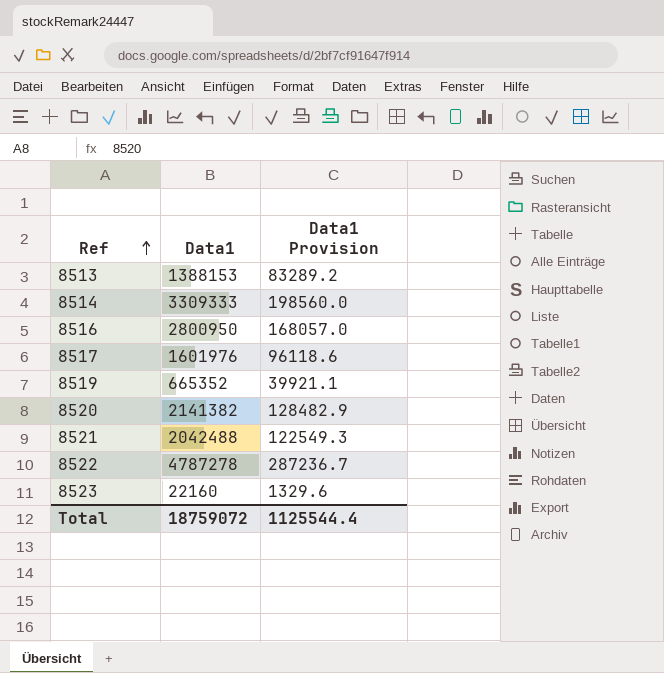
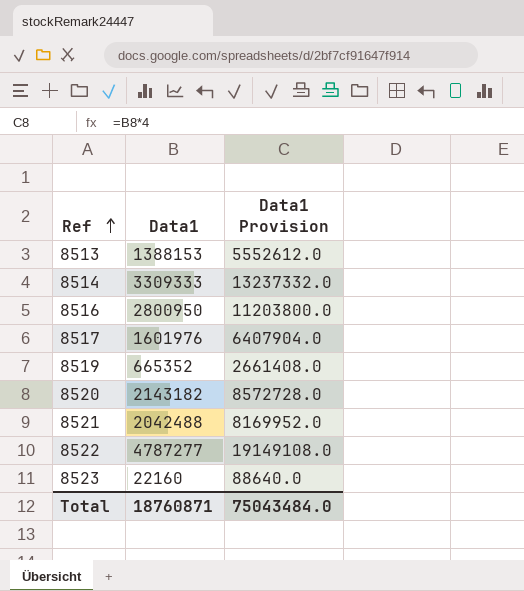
column Data1 Provision | formula: [Data1] * 0.06 -> [Data1] * 4
8520 | Data1: 2141382 -> 2143182
8522 | Data1: 4787278 -> 4787277
Total | Data1: 18759072 -> 18760871
Total | Data1 Provision: 1125544.4 -> 75043484.0

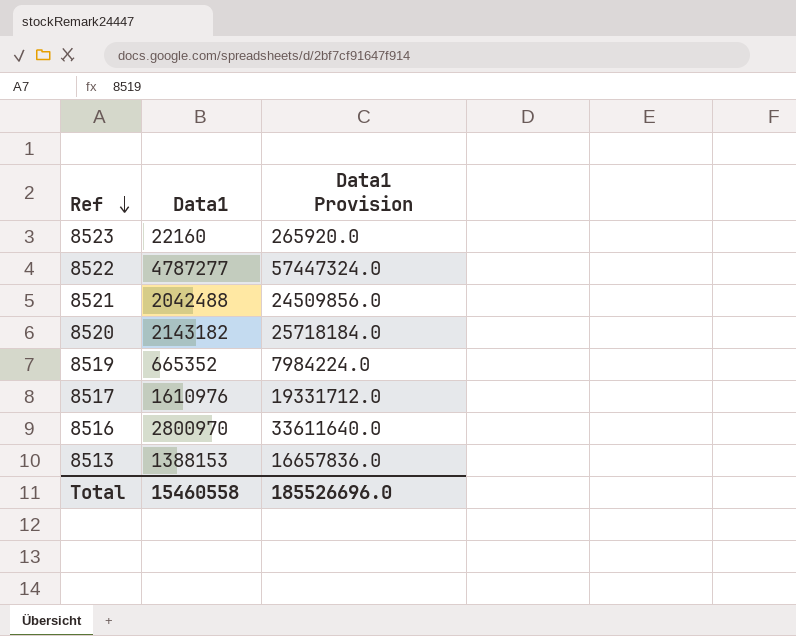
row order: Ref ascending -> Ref descending
column Data1 Provision | formula: [Data1] * 4 -> [Data1] * 12
row 8514: 3309333 | 13237332.0 -> none
8517 | Data1: 1601976 -> 1610976
8516 | Data1: 2800950 -> 2800970
Total | Data1: 18760871 -> 15460558
Total | Data1 Provision: 75043484.0 -> 185526696.0

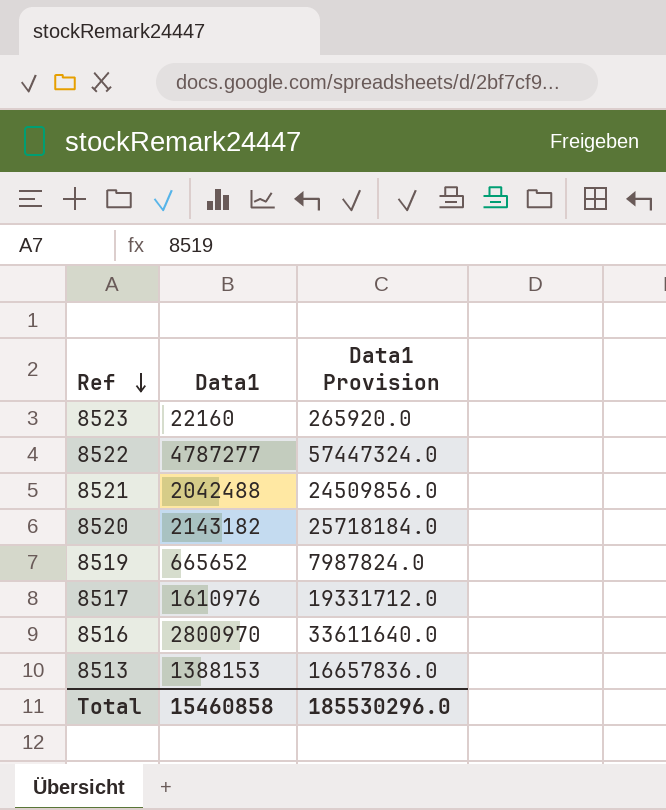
8519 | Data1: 665352 -> 665652
8519 | Data1 Provision: 7984224.0 -> 7987824.0
Total | Data1: 15460558 -> 15460858
Total | Data1 Provision: 185526696.0 -> 185530296.0

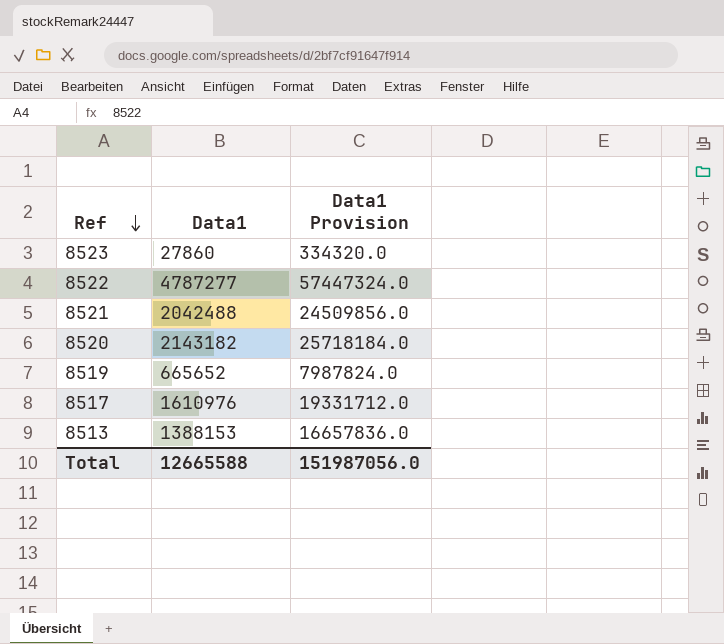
row 8516: 2800970 | 33611640.0 -> none
8523 | Data1: 22160 -> 27860
8523 | Data1 Provision: 265920.0 -> 334320.0
Total | Data1: 15460858 -> 12665588
Total | Data1 Provision: 185530296.0 -> 151987056.0

